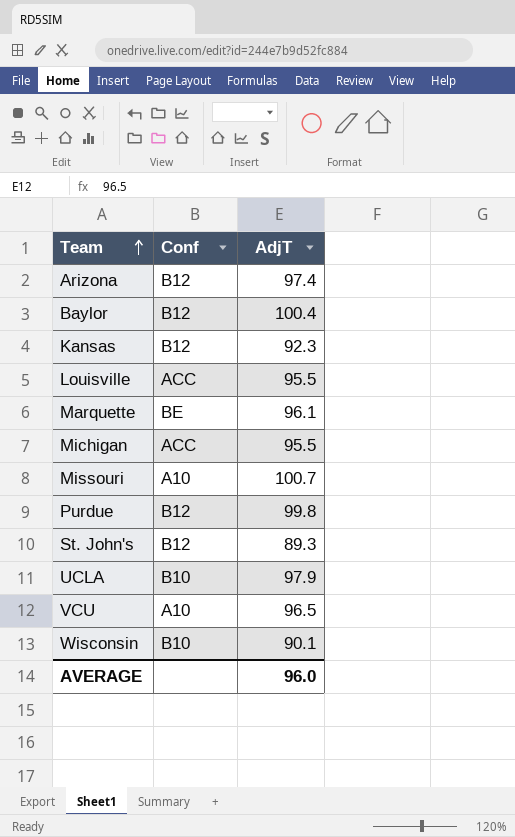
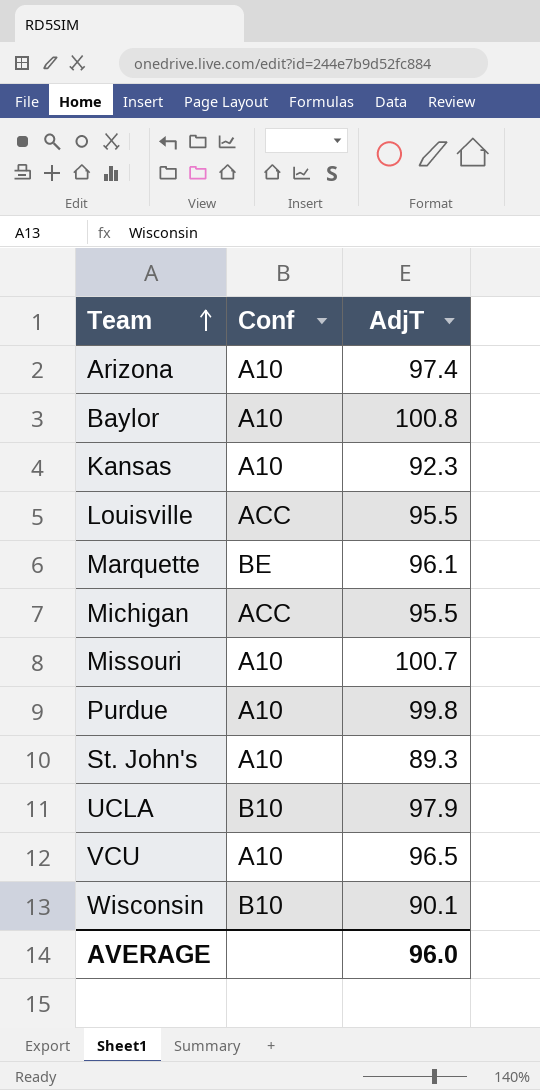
Arizona | Conf: B12 -> A10
Baylor | Conf: B12 -> A10
Baylor | AdjT: 100.4 -> 100.8
Kansas | Conf: B12 -> A10
Purdue | Conf: B12 -> A10
St. John's | Conf: B12 -> A10

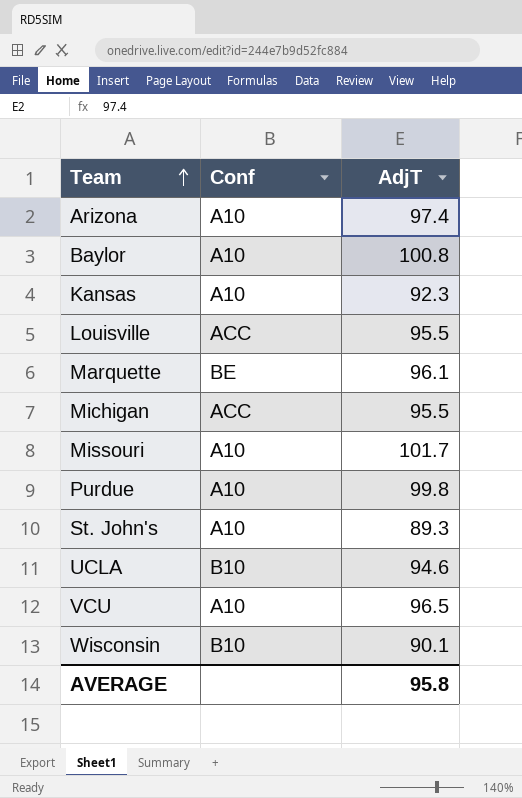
Missouri | AdjT: 100.7 -> 101.7
UCLA | AdjT: 97.9 -> 94.6
AVERAGE | AdjT: 96.0 -> 95.8

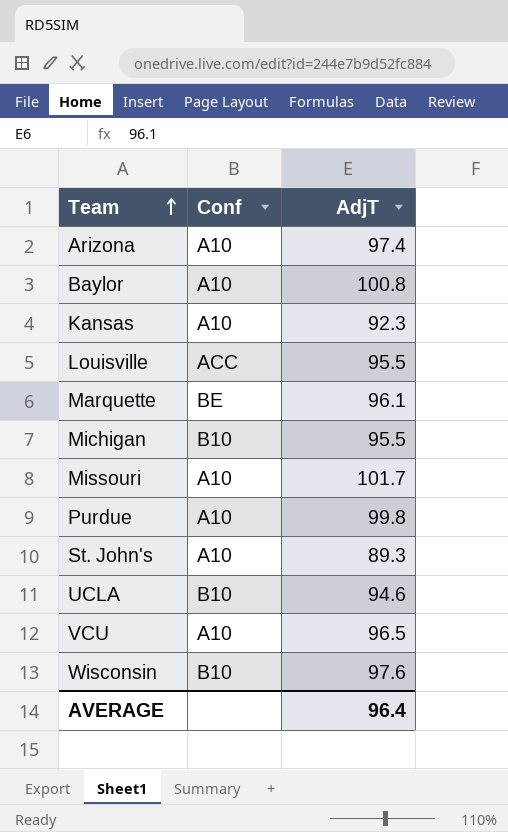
Michigan | Conf: ACC -> B10
Wisconsin | AdjT: 90.1 -> 97.6
AVERAGE | AdjT: 95.8 -> 96.4

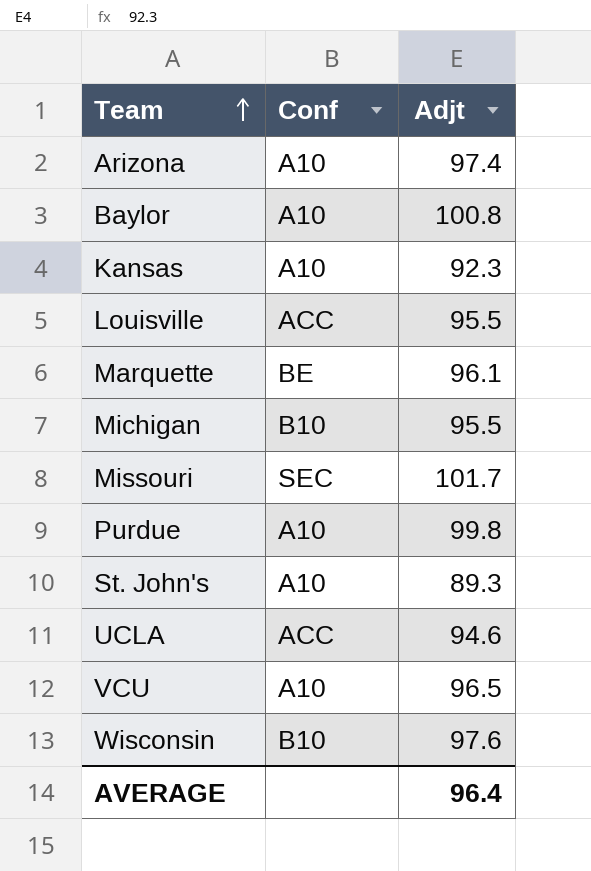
column name: AdjT -> Adjt
Missouri | Conf: A10 -> SEC
UCLA | Conf: B10 -> ACC

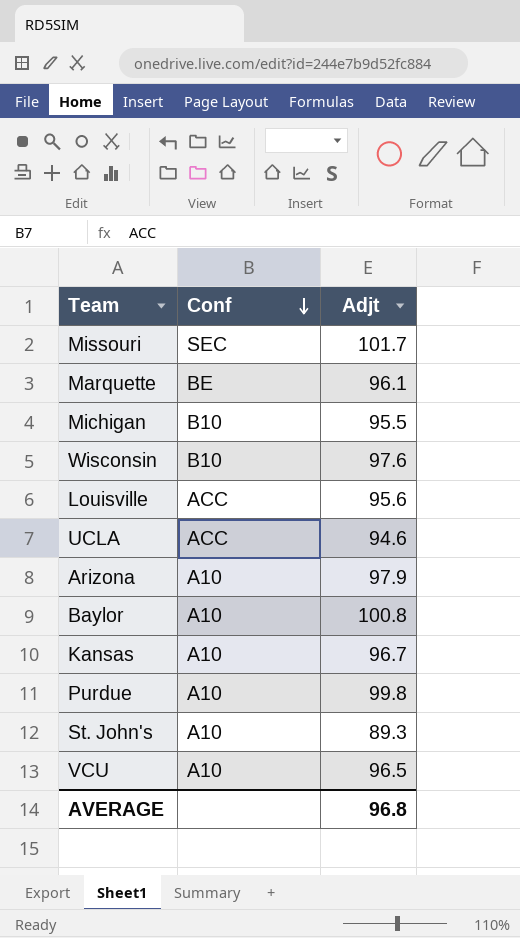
row order: Team ascending -> Conf descending
Louisville | Adjt: 95.5 -> 95.6
Arizona | Adjt: 97.4 -> 97.9
Kansas | Adjt: 92.3 -> 96.7
AVERAGE | Adjt: 96.4 -> 96.8

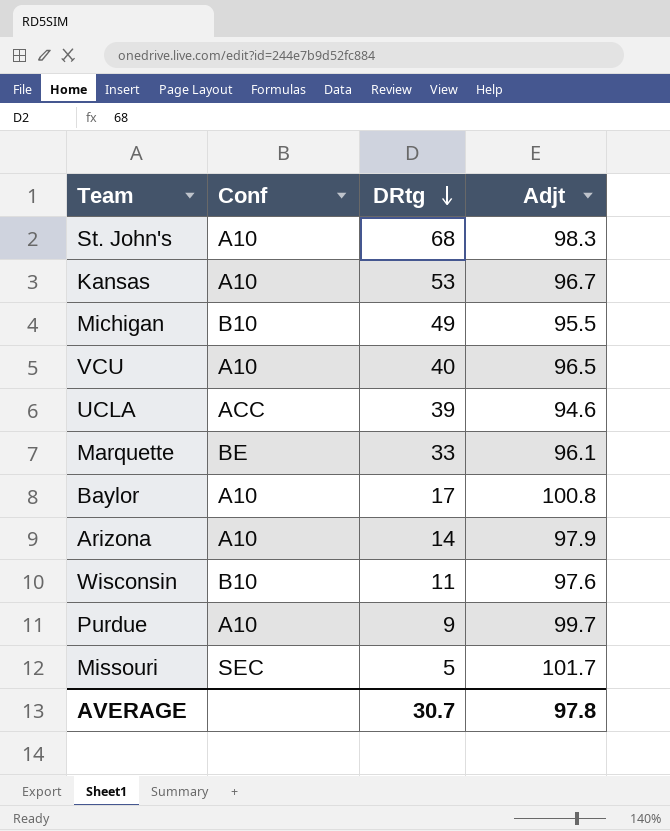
row order: Conf descending -> DRtg descending
column DRtg | position: none -> 3
row Louisville: ACC | 95.6 -> none
St. John's | Adjt: 89.3 -> 98.3
Purdue | Adjt: 99.8 -> 99.7
AVERAGE | Adjt: 96.8 -> 97.8

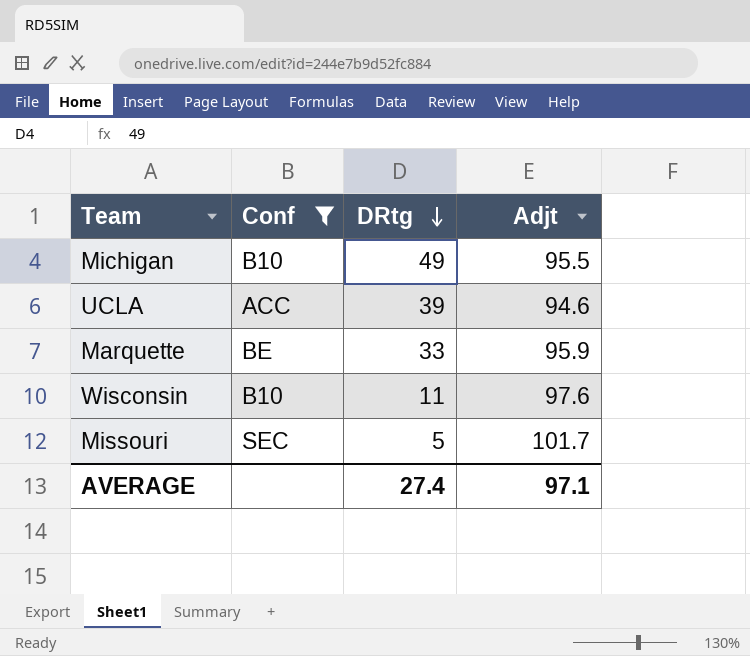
filter: none -> Conf != A10
Marquette | Adjt: 96.1 -> 95.9
AVERAGE | DRtg: 30.7 -> 27.4
AVERAGE | Adjt: 97.8 -> 97.1

